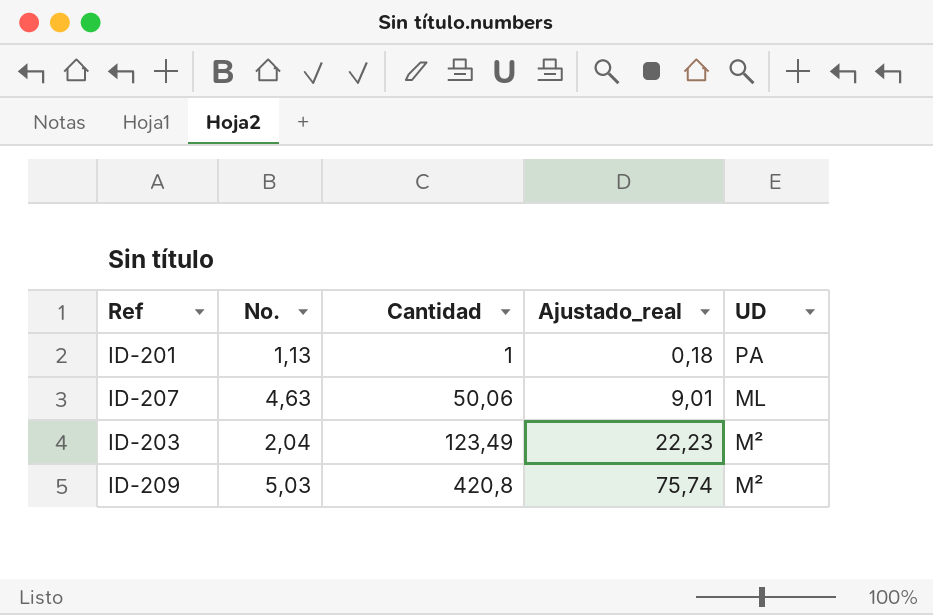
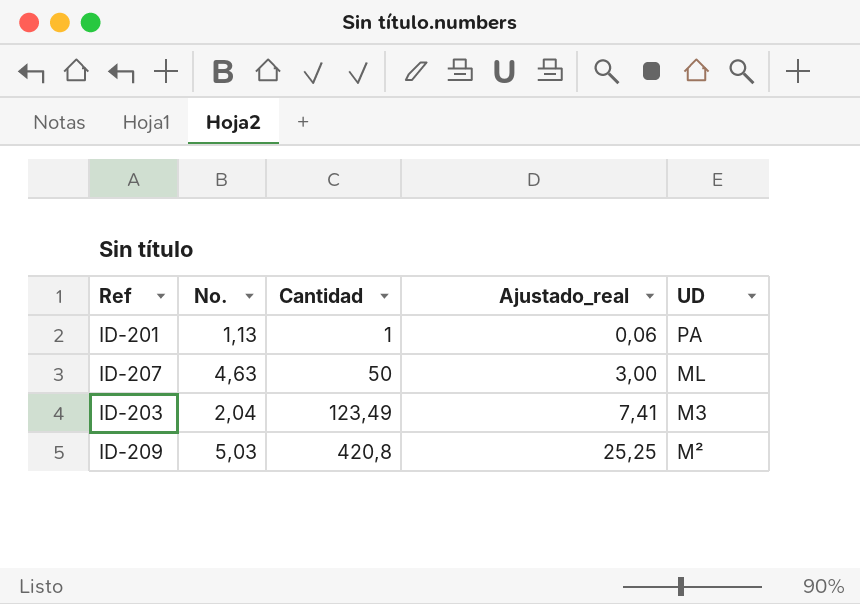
column Ajustado_real | formula: [Cantidad] * 0,18 -> [Cantidad] * 0,06
ID-207 | Cantidad: 50,06 -> 50
ID-203 | UD: M² -> M3

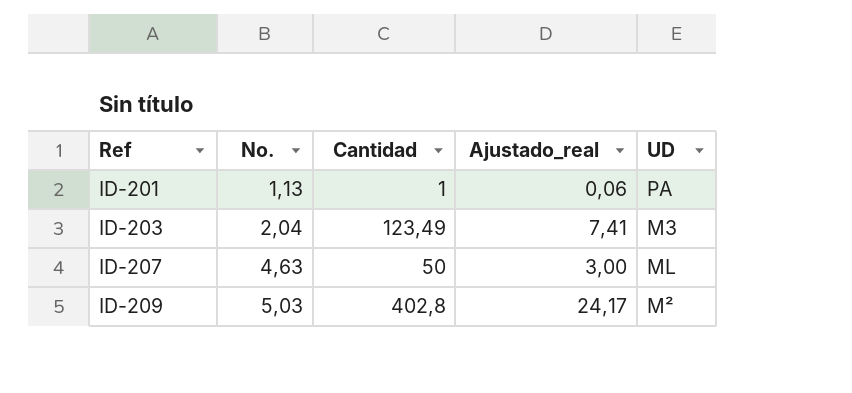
row order: Cantidad ascending -> Ref ascending
ID-209 | Cantidad: 420,8 -> 402,8
ID-209 | Ajustado_real: 25,25 -> 24,17

